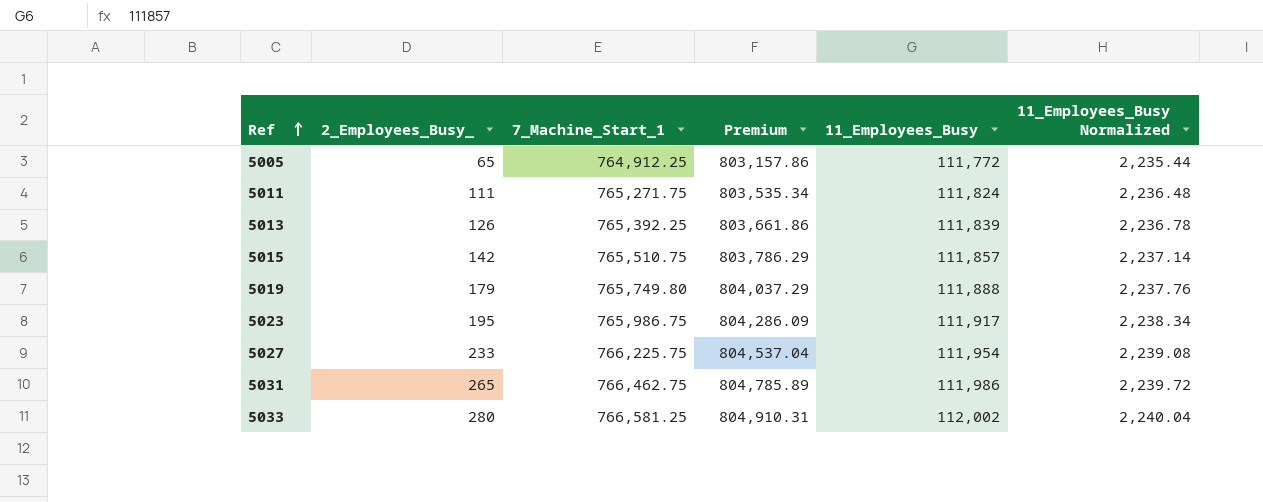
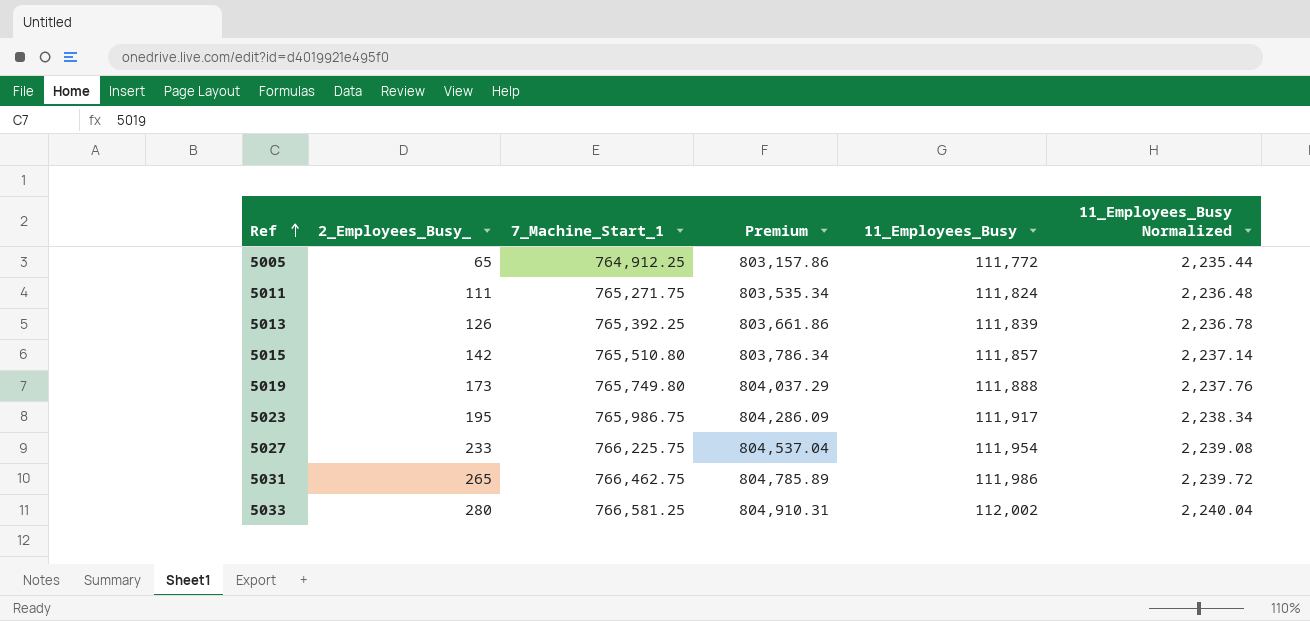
5015 | 7_Machine_Start_1: 765,510.75 -> 765,510.80
5015 | Premium: 803,786.29 -> 803,786.34
5019 | 2_Employees_Busy_: 179 -> 173

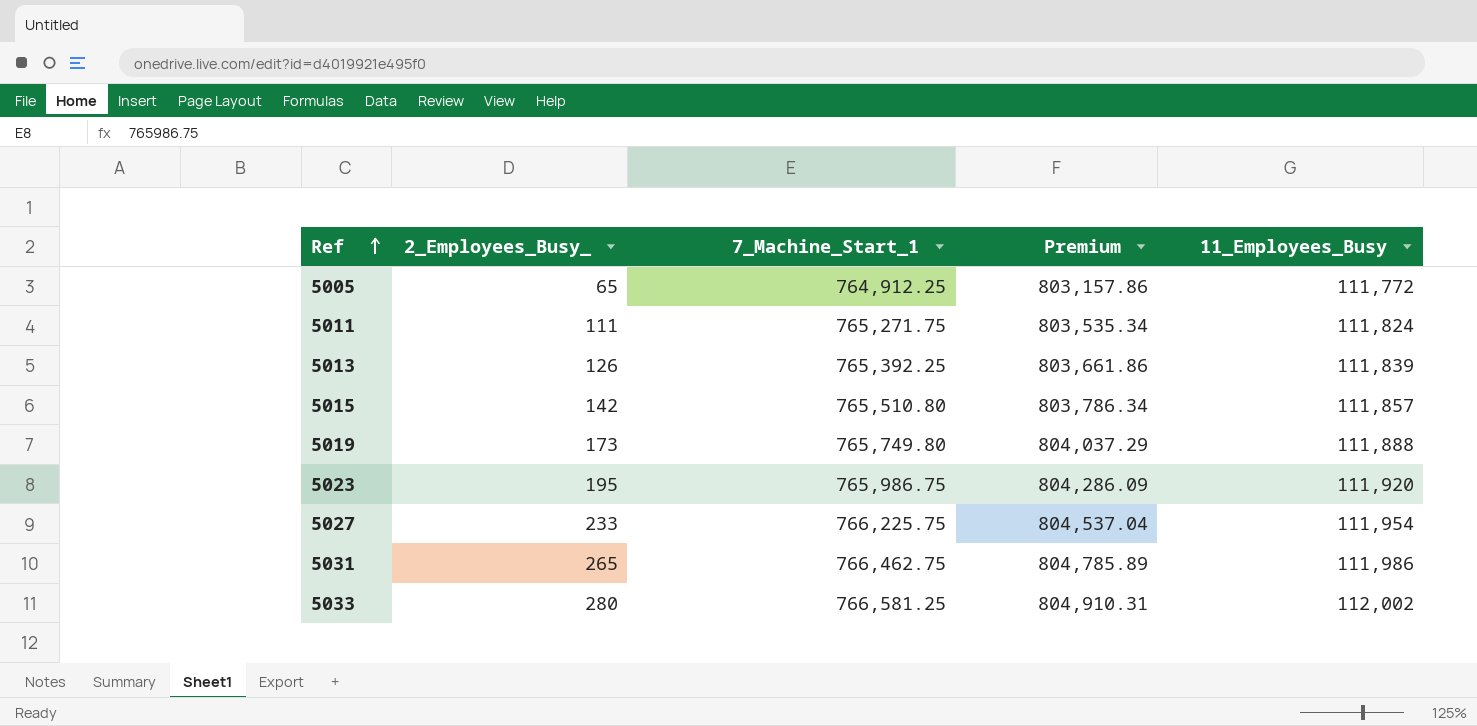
column 11_Employees_Busy Normalized | formula: [11_Employees_Busy] * 0.02 -> none
5023 | 11_Employees_Busy: 111,917 -> 111,920

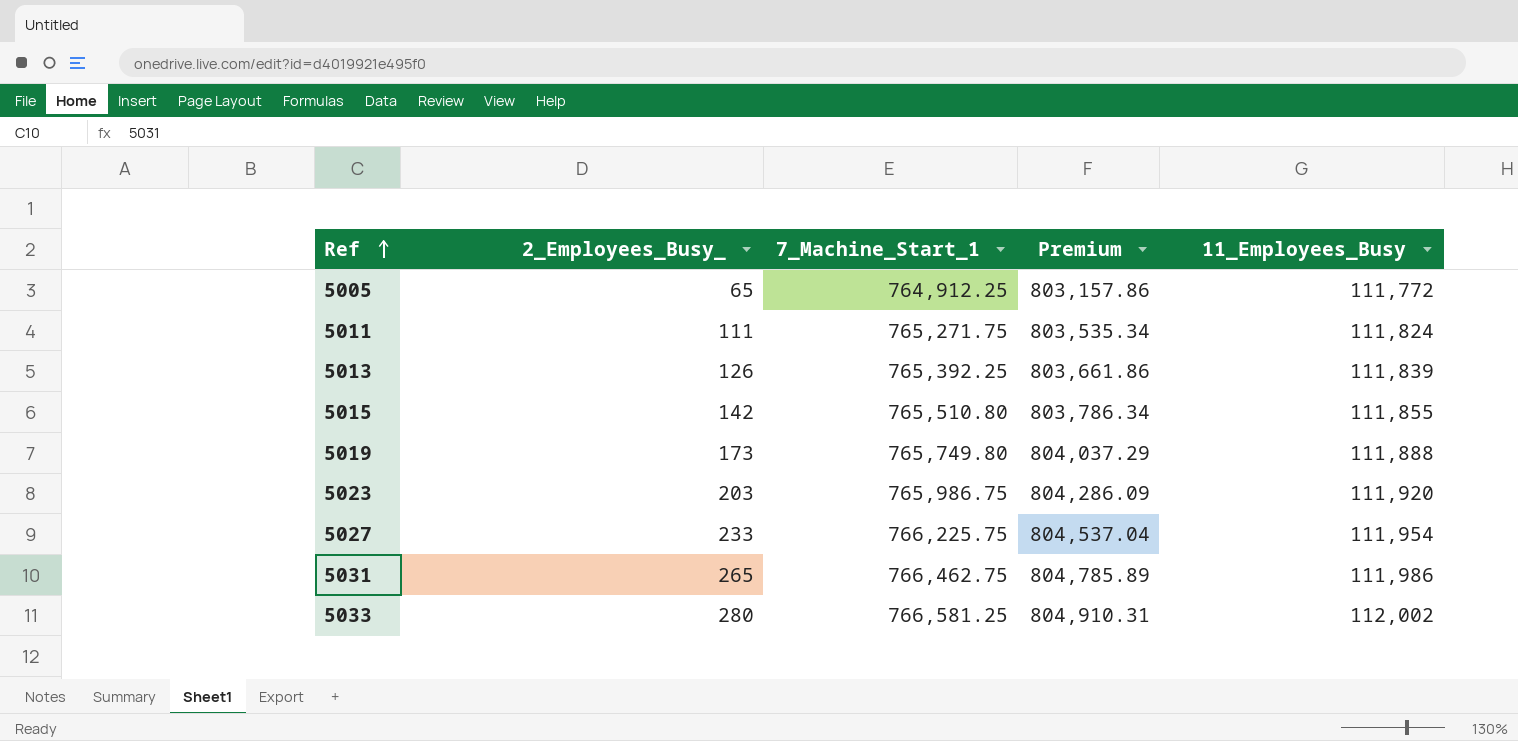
5015 | 11_Employees_Busy: 111,857 -> 111,855
5023 | 2_Employees_Busy_: 195 -> 203

